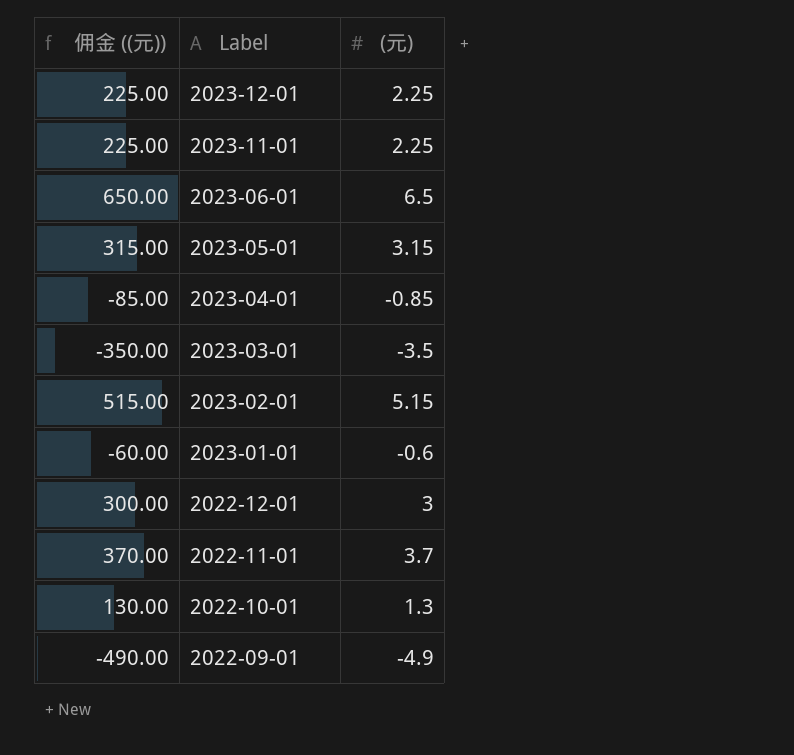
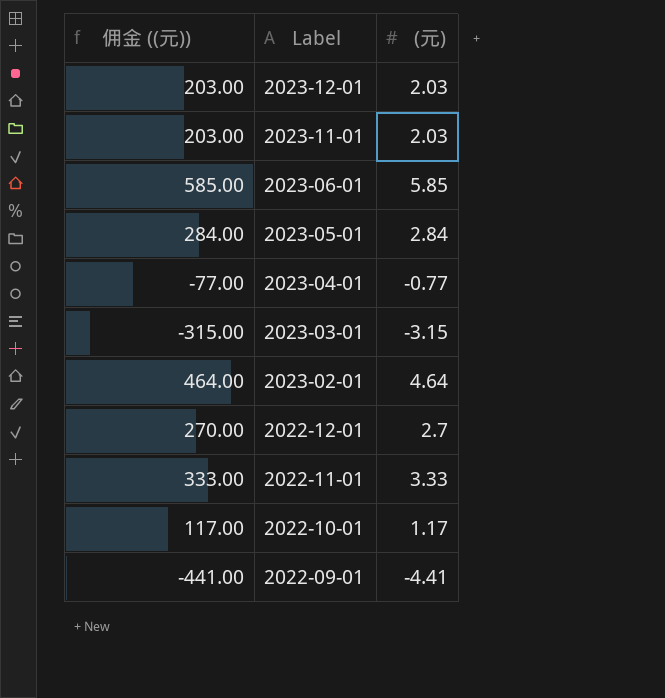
row 2023-01-01: -60.00 | -0.6 -> none
2023-12-01 | 佣金 ((元)): 225.00 -> 203.00
2023-12-01 | (元): 2.25 -> 2.03
2023-11-01 | 佣金 ((元)): 225.00 -> 203.00
2023-11-01 | (元): 2.25 -> 2.03
2023-06-01 | 佣金 ((元)): 650.00 -> 585.00
2023-06-01 | (元): 6.5 -> 5.85
2023-05-01 | 佣金 ((元)): 315.00 -> 284.00
2023-05-01 | (元): 3.15 -> 2.84
2023-04-01 | 佣金 ((元)): -85.00 -> -77.00
2023-04-01 | (元): -0.85 -> -0.77
2023-03-01 | 佣金 ((元)): -350.00 -> -315.00
2023-03-01 | (元): -3.5 -> -3.15
2023-02-01 | 佣金 ((元)): 515.00 -> 464.00
2023-02-01 | (元): 5.15 -> 4.64
2022-12-01 | 佣金 ((元)): 300.00 -> 270.00
2022-12-01 | (元): 3 -> 2.7
2022-11-01 | 佣金 ((元)): 370.00 -> 333.00
2022-11-01 | (元): 3.7 -> 3.33
2022-10-01 | 佣金 ((元)): 130.00 -> 117.00
2022-10-01 | (元): 1.3 -> 1.17
2022-09-01 | 佣金 ((元)): -490.00 -> -441.00
2022-09-01 | (元): -4.9 -> -4.41

